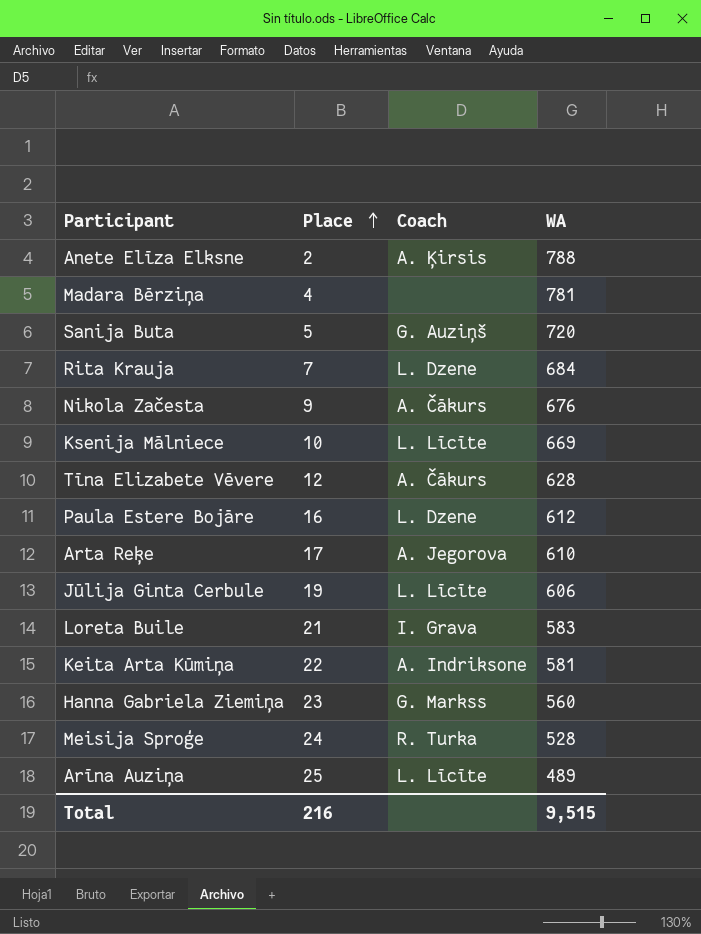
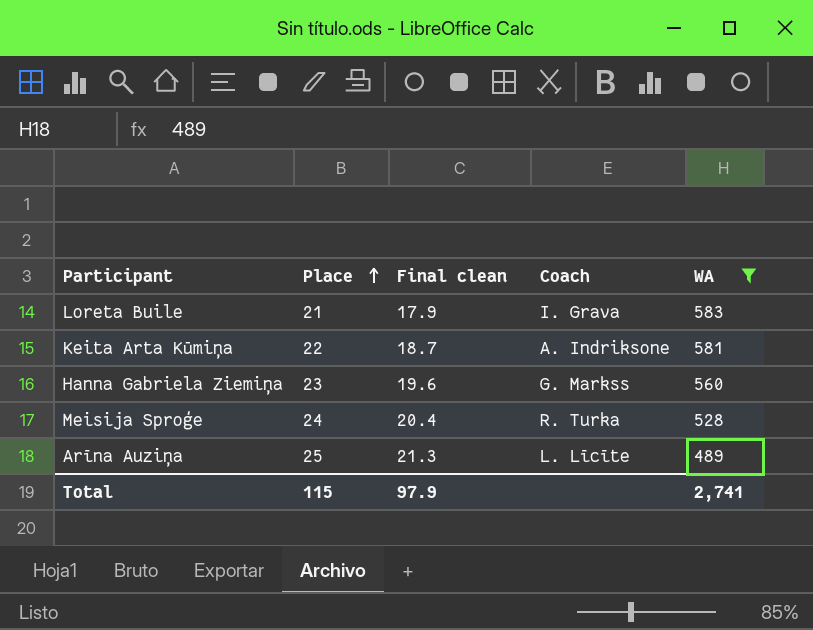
filter: none -> WA <= 583
column Final clean | formula: none -> [Place] * 0.85
Total | Place: 216 -> 115
Total | WA: 9,515 -> 2,741

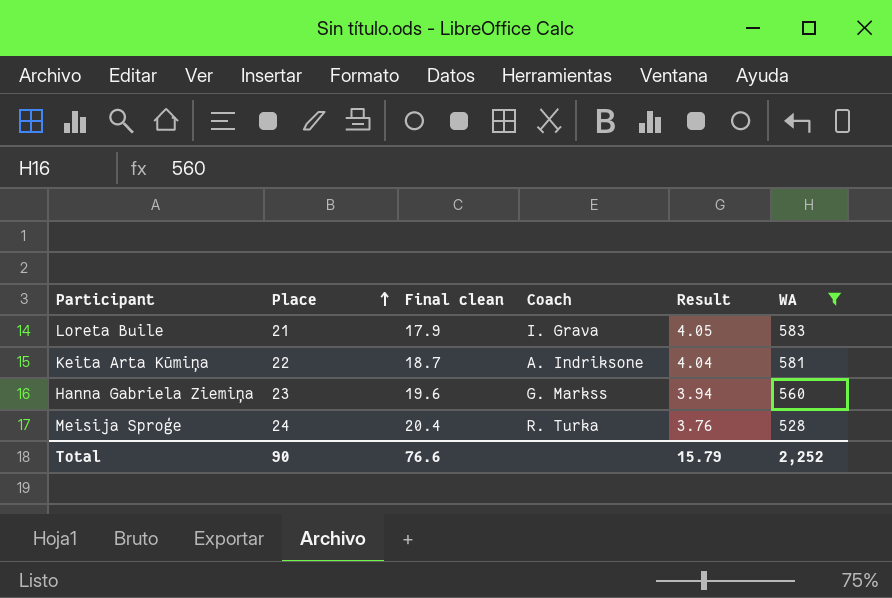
column Result | position: none -> 5
row Arīna Auziņa: 25 | 21.3 | L. Līcīte | 489 -> none
Total | Place: 115 -> 90
Total | Final clean: 97.9 -> 76.6
Total | WA: 2,741 -> 2,252

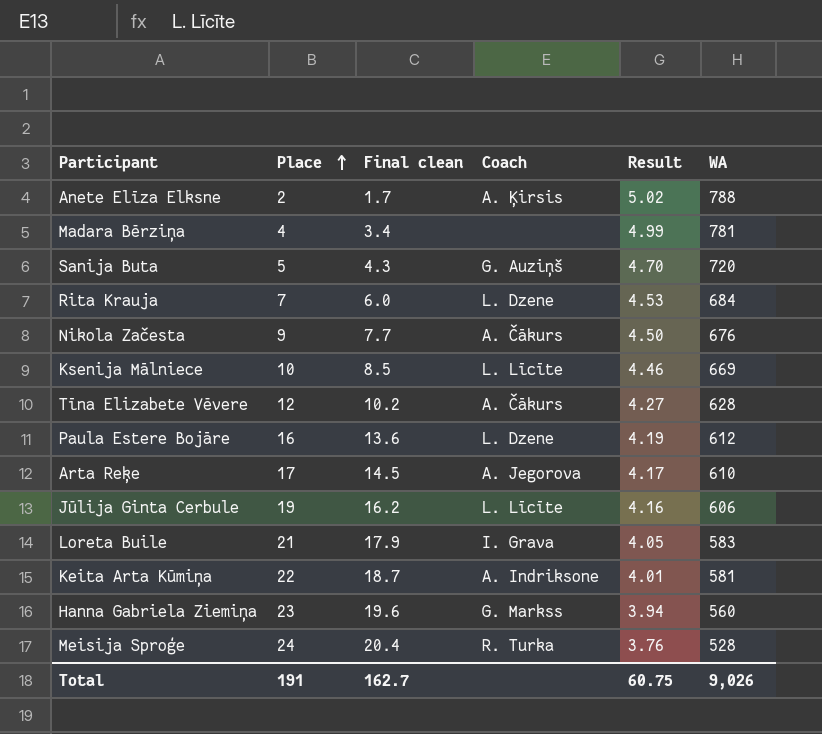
filter: WA <= 583 -> none
Keita Arta Kūmiņa | Result: 4.04 -> 4.01
Total | Place: 90 -> 191
Total | Final clean: 76.6 -> 162.7
Total | Result: 15.79 -> 60.75
Total | WA: 2,252 -> 9,026

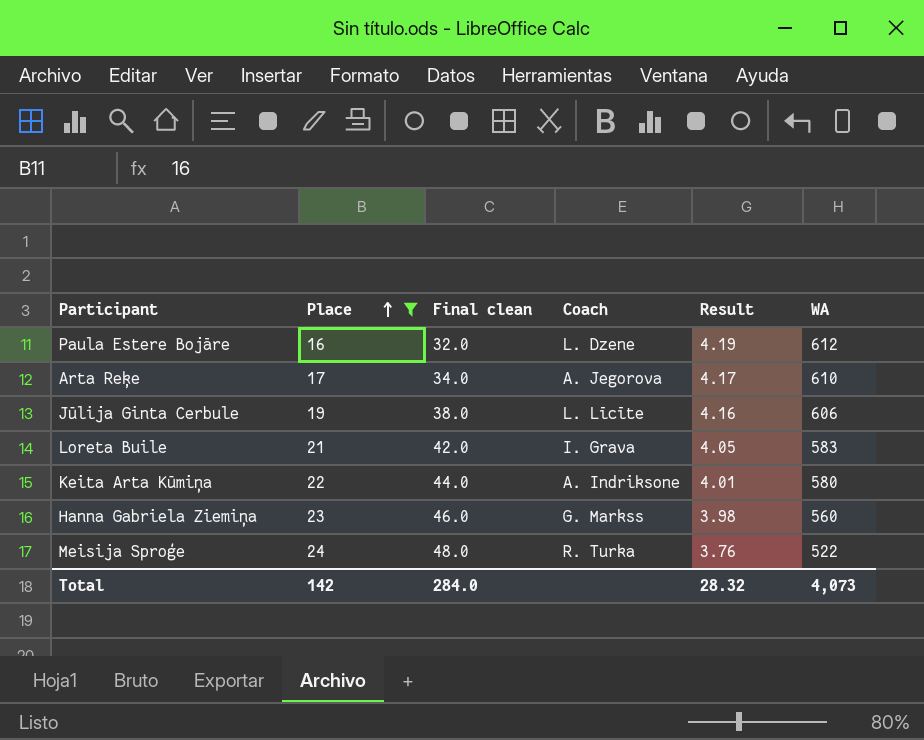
filter: none -> Place >= 16
column Final clean | formula: [Place] * 0.85 -> [Place] * 2
Keita Arta Kūmiņa | WA: 581 -> 580
Hanna Gabriela Ziemiņa | Result: 3.94 -> 3.98
Meisija Sproģe | WA: 528 -> 522
Total | Place: 191 -> 142
Total | Final clean: 162.7 -> 284.0
Total | Result: 60.75 -> 28.32
Total | WA: 9,026 -> 4,073

